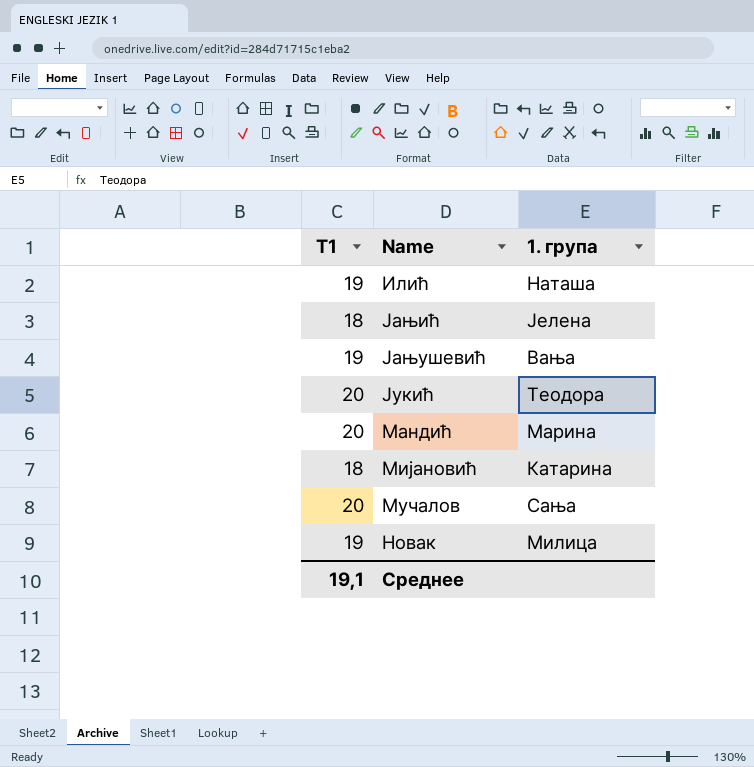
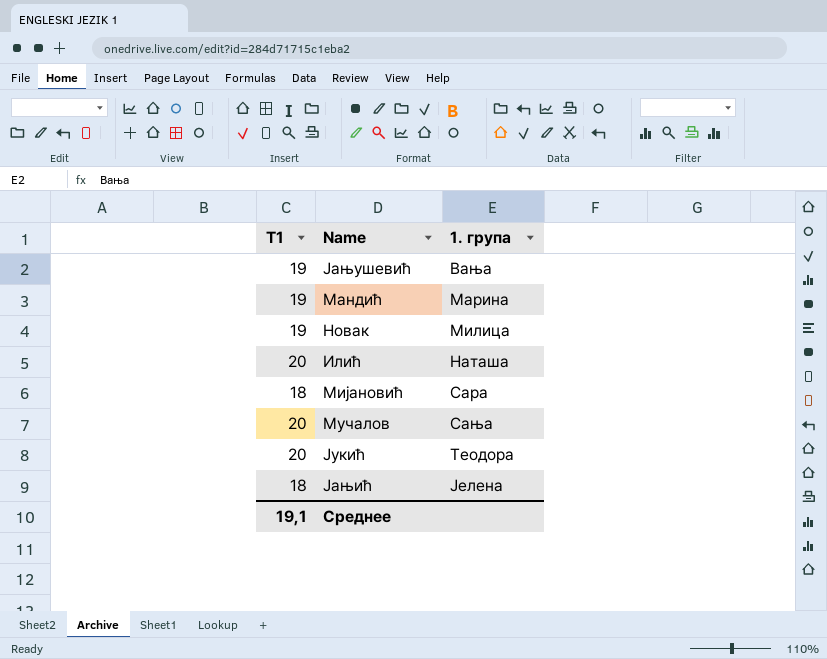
row order: none -> 1. група ascending
Мандић | T1: 20 -> 19
Илић | T1: 19 -> 20
Мијановић | 1. група: Катарина -> Сара

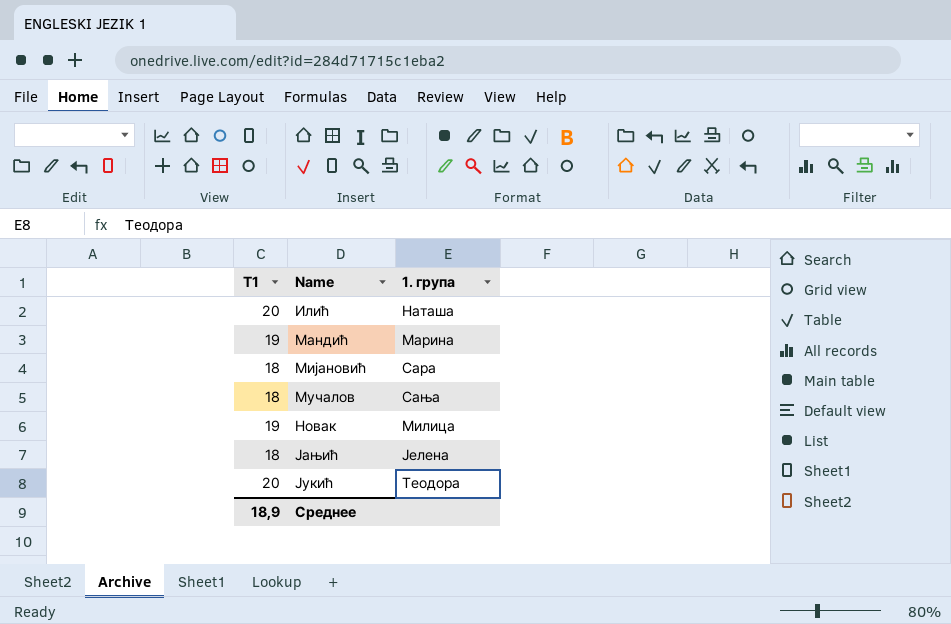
row order: 1. група ascending -> Name ascending
row Јањушевић: 19 | Вања -> none
Мучалов | T1: 20 -> 18
Среднее | T1: 19,1 -> 18,9

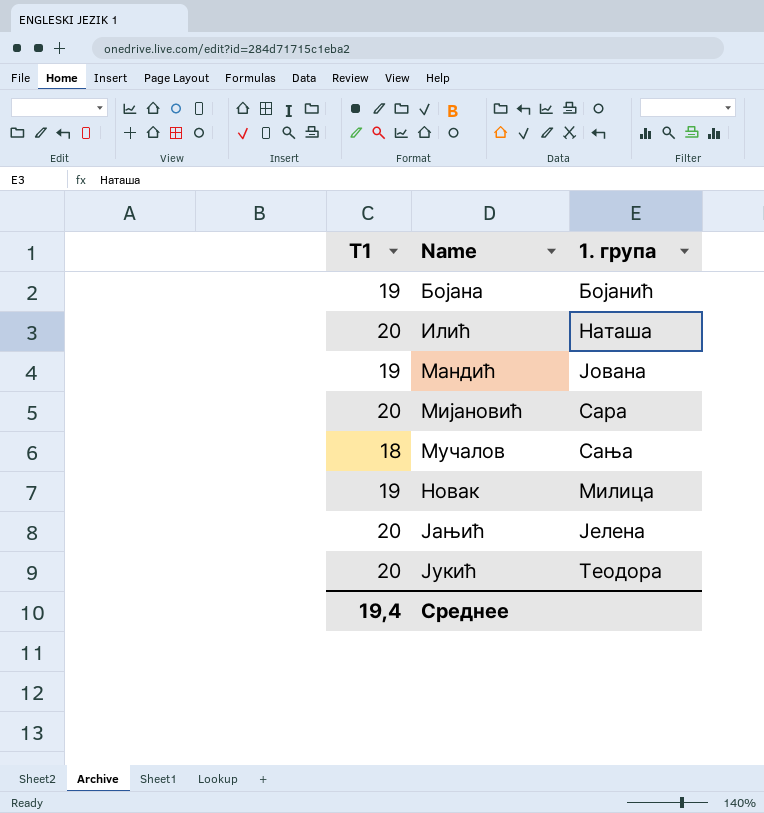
row Бојана: none -> 19 | Бојанић
Мандић | 1. група: Марина -> Јована
Мијановић | T1: 18 -> 20
Јањић | T1: 18 -> 20
Среднее | T1: 18,9 -> 19,4

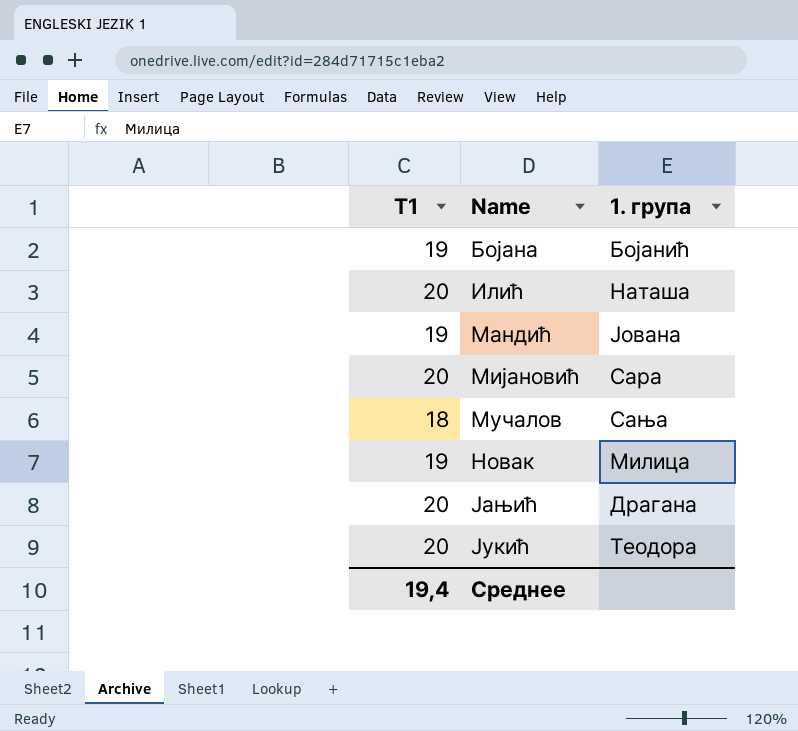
Јањић | 1. група: Јелена -> Драгана

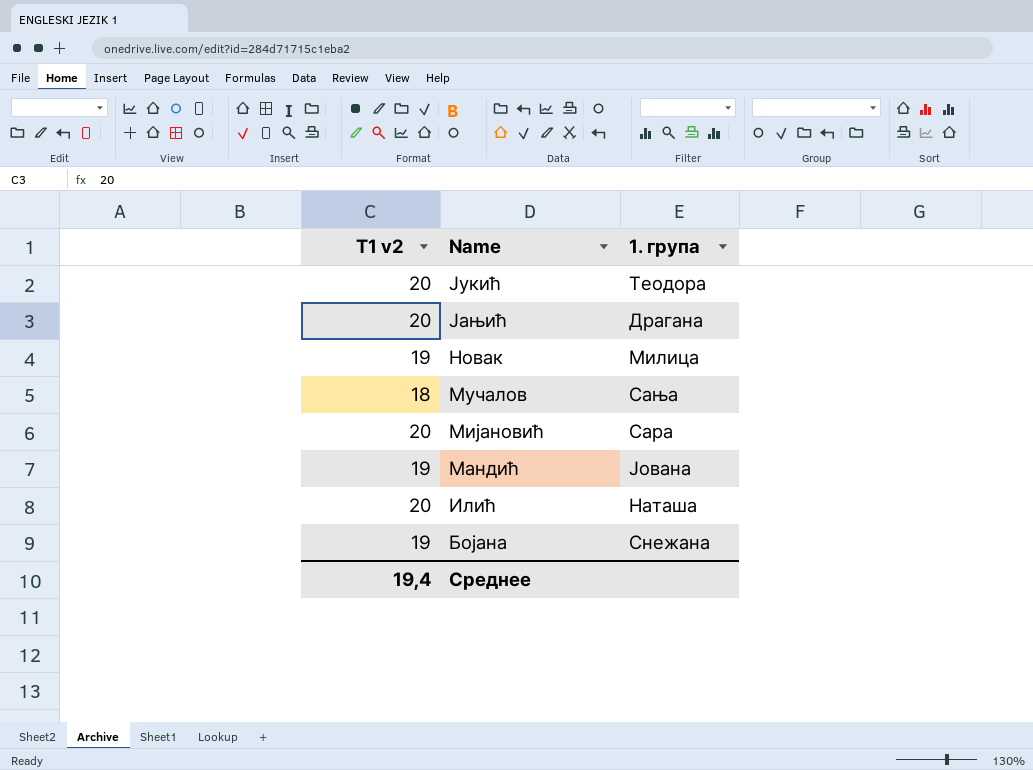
row order: Name ascending -> Name descending
column name: T1 -> T1 v2
Бојана | 1. група: Бојанић -> Снежана

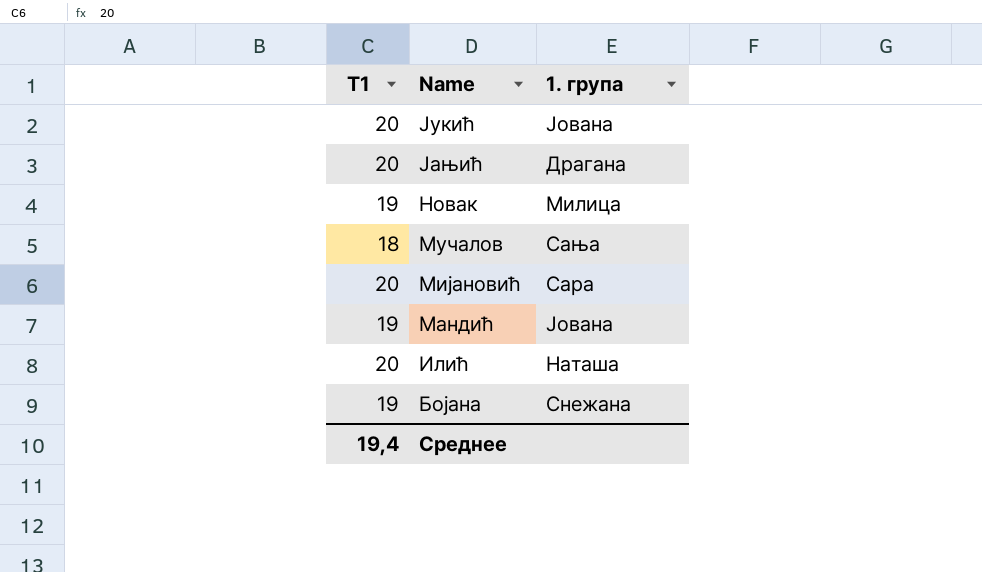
column name: T1 v2 -> T1
Јукић | 1. група: Теодора -> Јована

